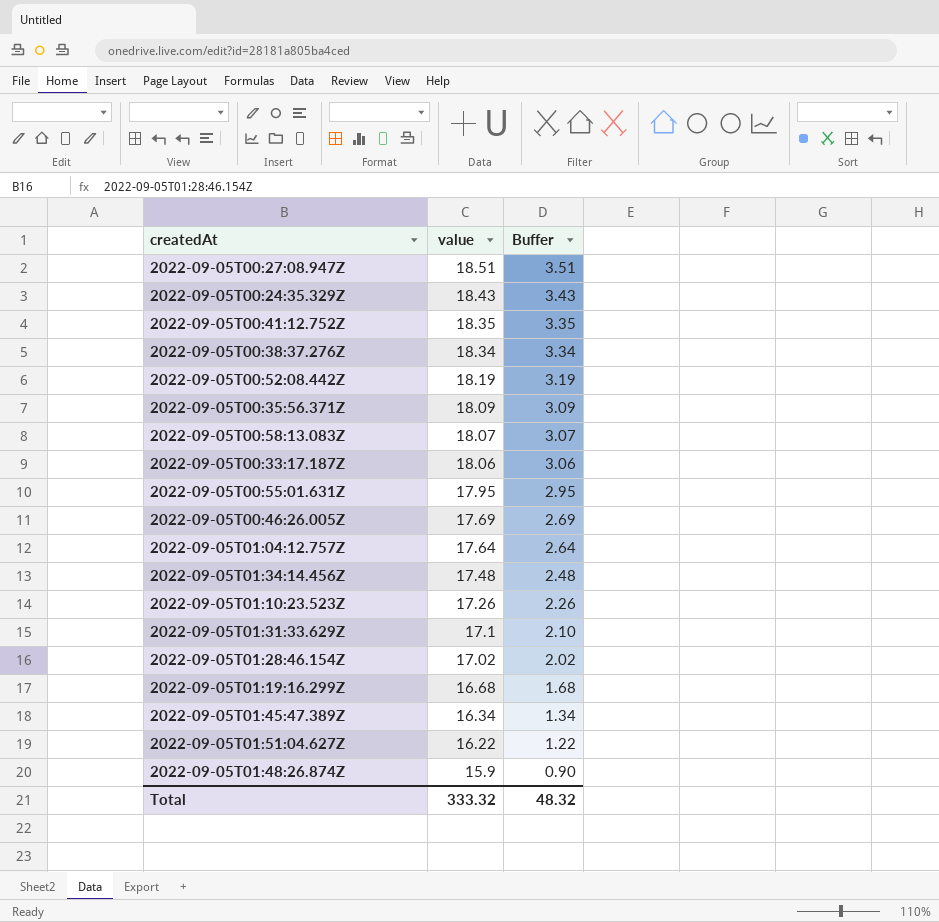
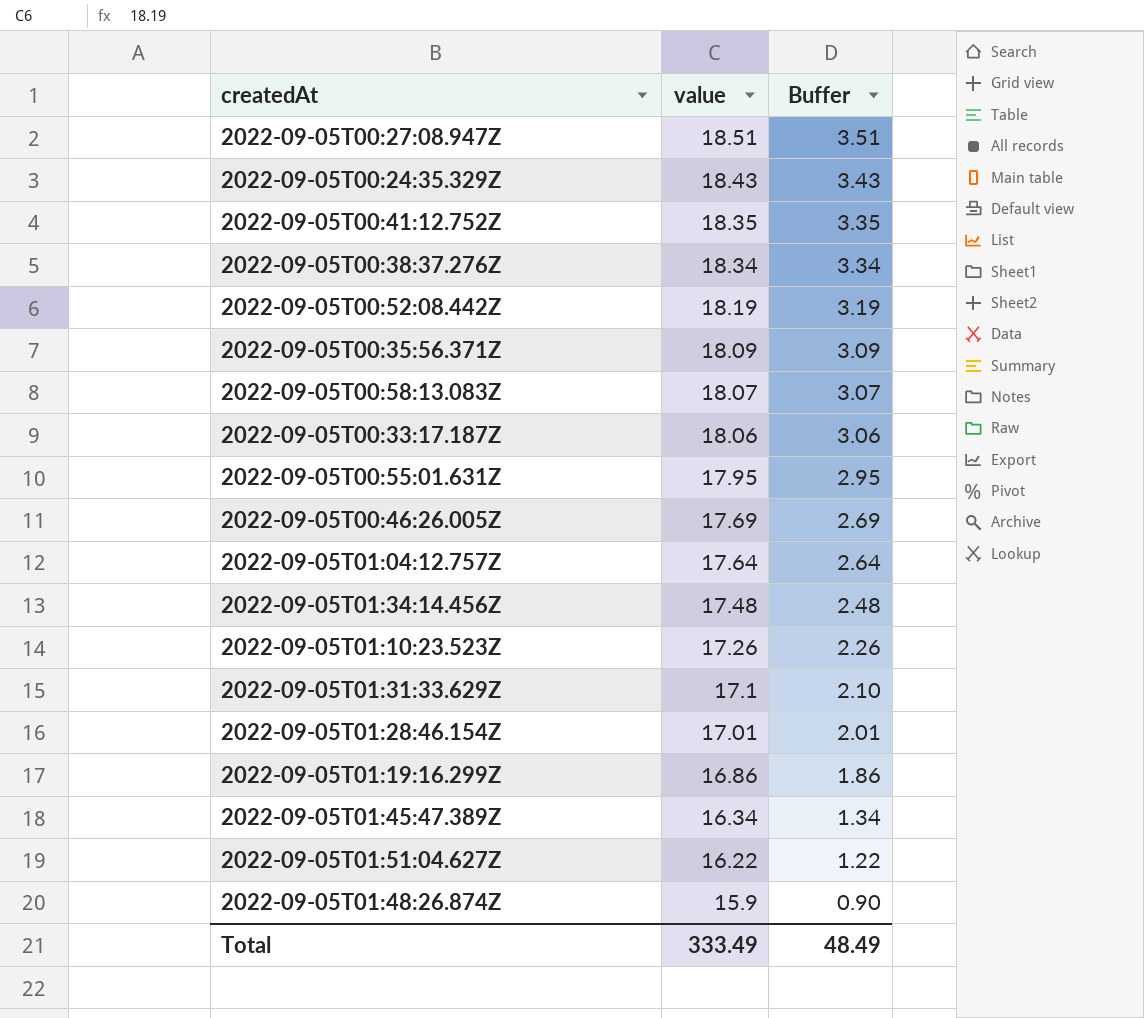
2022-09-05T01:28:46.154Z | value: 17.02 -> 17.01
2022-09-05T01:28:46.154Z | Buffer: 2.02 -> 2.01
2022-09-05T01:19:16.299Z | value: 16.68 -> 16.86
2022-09-05T01:19:16.299Z | Buffer: 1.68 -> 1.86
Total | value: 333.32 -> 333.49
Total | Buffer: 48.32 -> 48.49

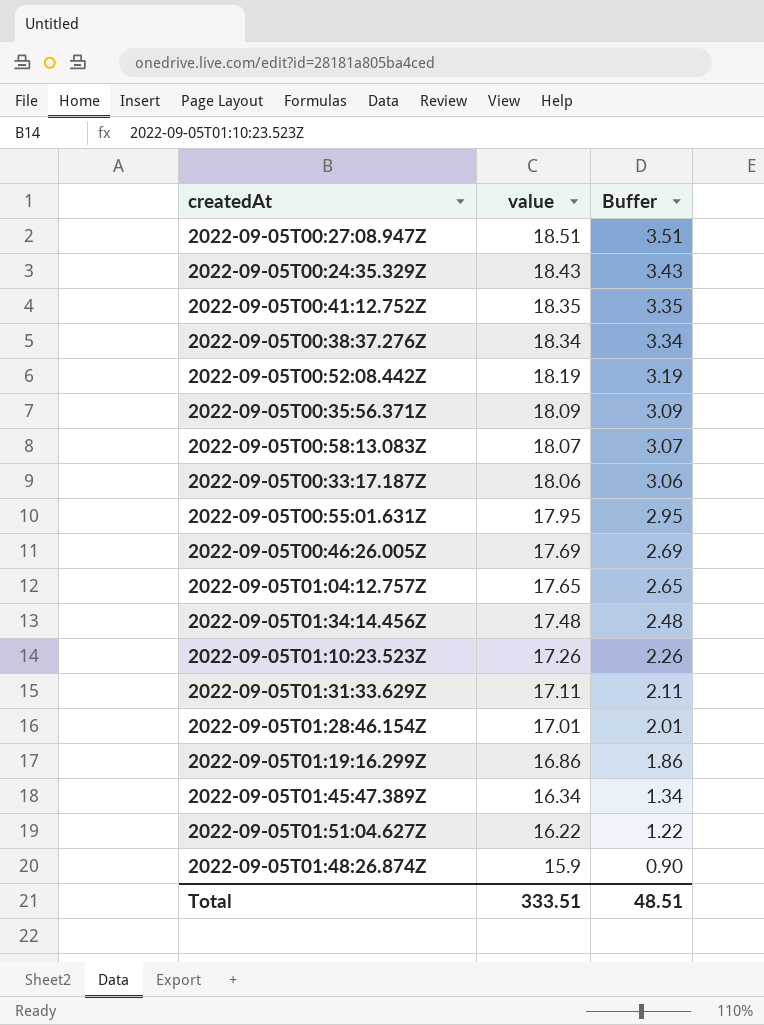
2022-09-05T01:04:12.757Z | value: 17.64 -> 17.65
2022-09-05T01:04:12.757Z | Buffer: 2.64 -> 2.65
2022-09-05T01:31:33.629Z | value: 17.1 -> 17.11
2022-09-05T01:31:33.629Z | Buffer: 2.10 -> 2.11
Total | value: 333.49 -> 333.51
Total | Buffer: 48.49 -> 48.51

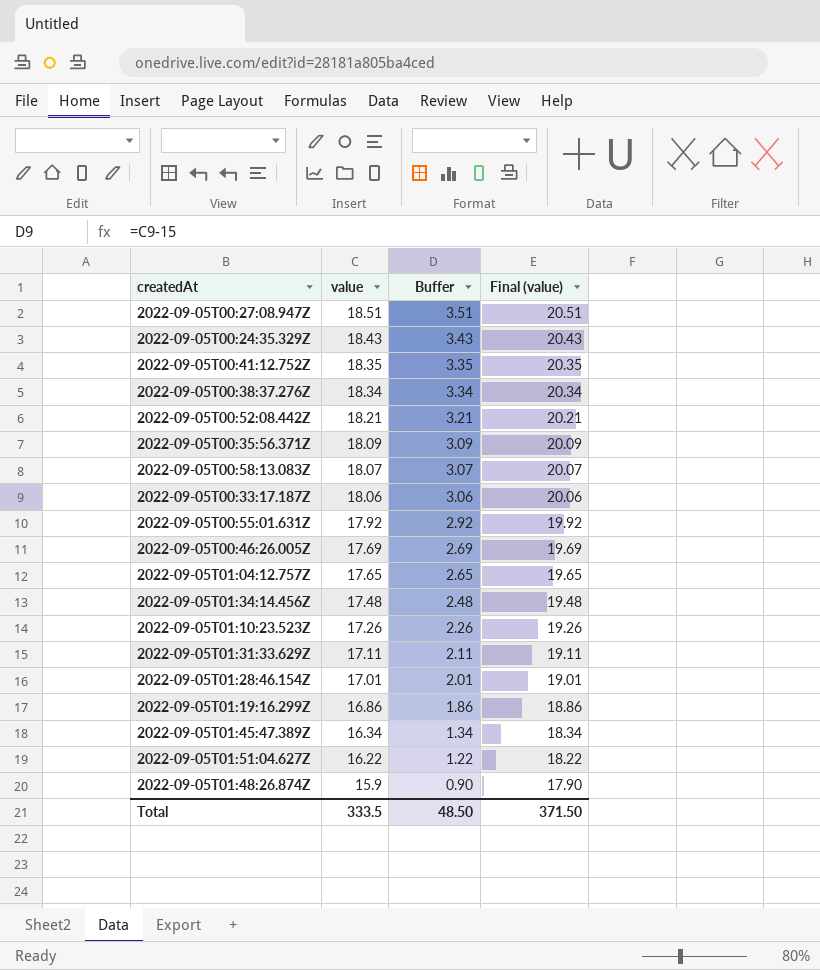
column Final (value) | formula: none -> [value] + 2
2022-09-05T00:52:08.442Z | value: 18.19 -> 18.21
2022-09-05T00:52:08.442Z | Buffer: 3.19 -> 3.21
2022-09-05T00:55:01.631Z | value: 17.95 -> 17.92
2022-09-05T00:55:01.631Z | Buffer: 2.95 -> 2.92
Total | value: 333.51 -> 333.5
Total | Buffer: 48.51 -> 48.50

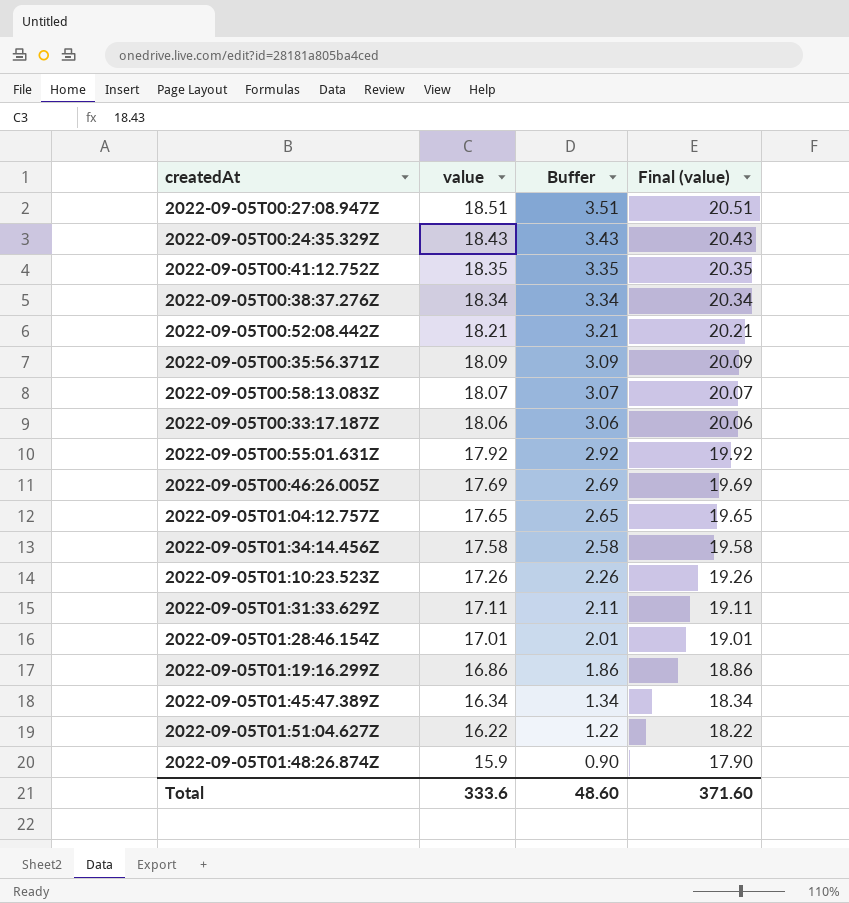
2022-09-05T01:34:14.456Z | value: 17.48 -> 17.58
2022-09-05T01:34:14.456Z | Buffer: 2.48 -> 2.58
2022-09-05T01:34:14.456Z | Final (value): 19.48 -> 19.58
Total | value: 333.5 -> 333.6
Total | Buffer: 48.50 -> 48.60
Total | Final (value): 371.50 -> 371.60

